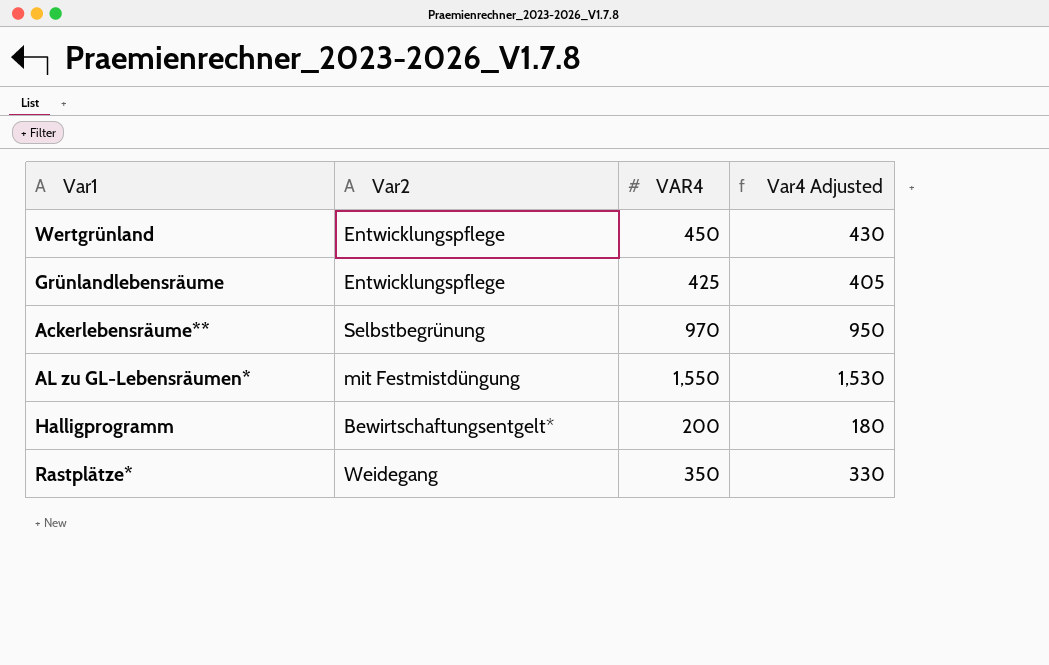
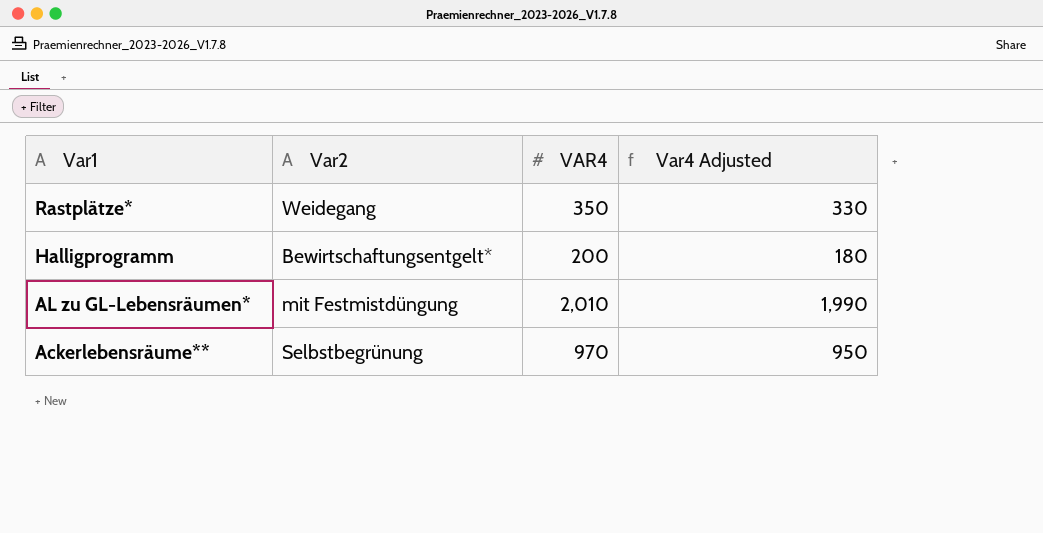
row order: none -> Var1 descending
row Wertgrünland: Entwicklungspflege | 450 | 430 -> none
row Grünlandlebensräume: Entwicklungspflege | 425 | 405 -> none
AL zu GL-Lebensräumen* | VAR4: 1,550 -> 2,010
AL zu GL-Lebensräumen* | Var4 Adjusted: 1,530 -> 1,990

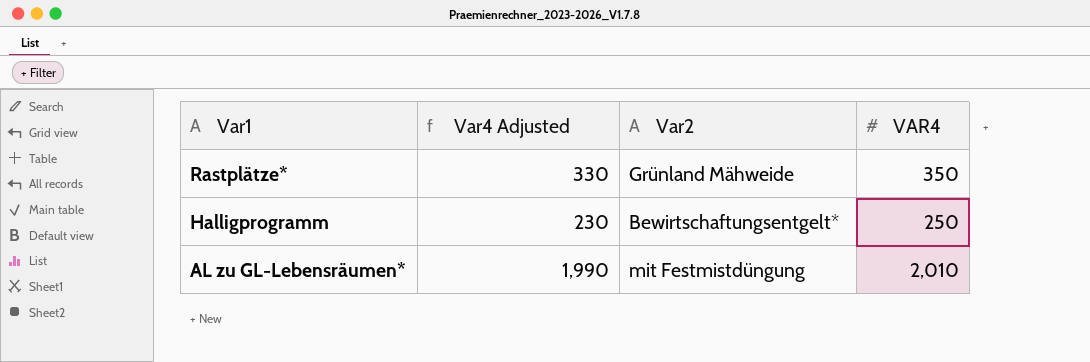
column Var4 Adjusted | position: 4 -> 2
row Ackerlebensräume**: Selbstbegrünung | 970 | 950 -> none
Rastplätze* | Var2: Weidegang -> Grünland Mähweide
Halligprogramm | Var4 Adjusted: 180 -> 230
Halligprogramm | VAR4: 200 -> 250

